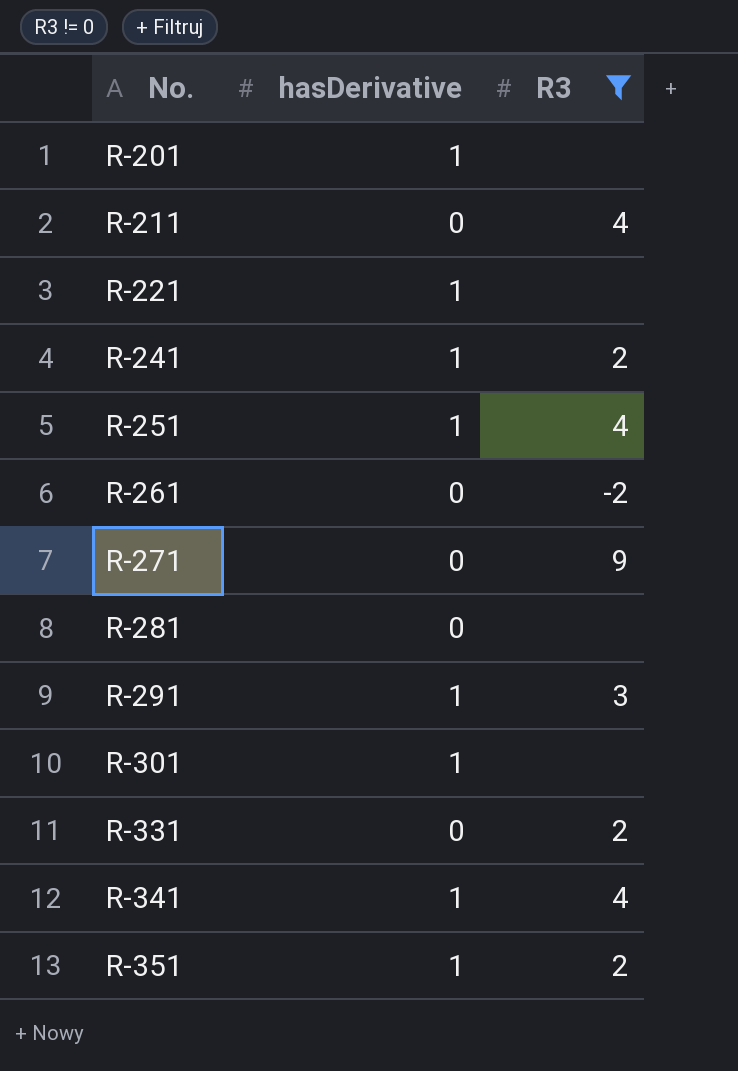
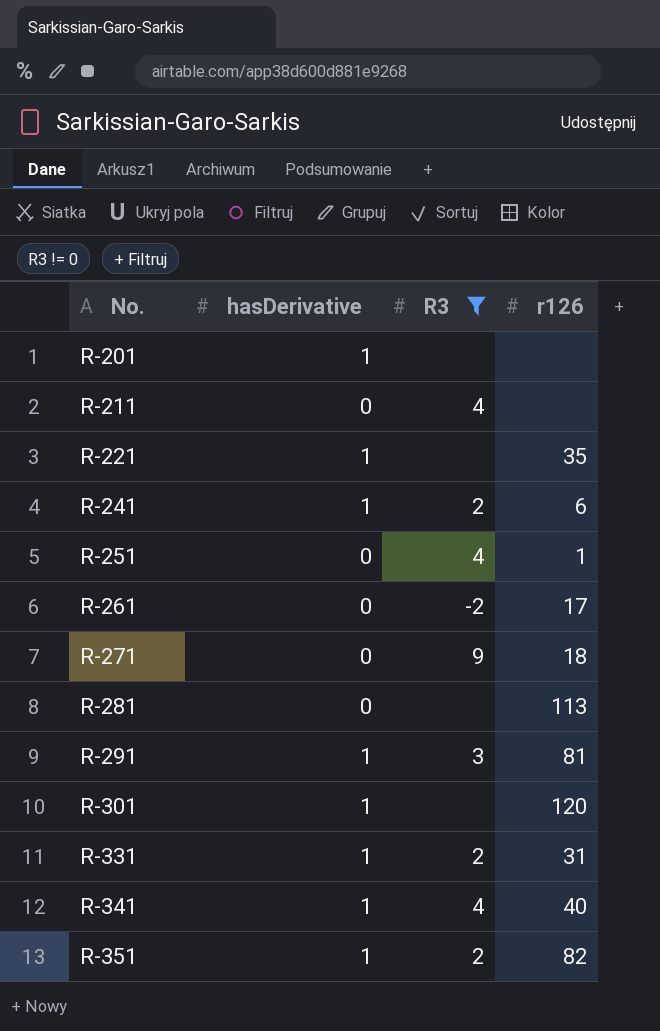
column r126 | position: none -> 4
R-251 | hasDerivative: 1 -> 0
R-331 | hasDerivative: 0 -> 1

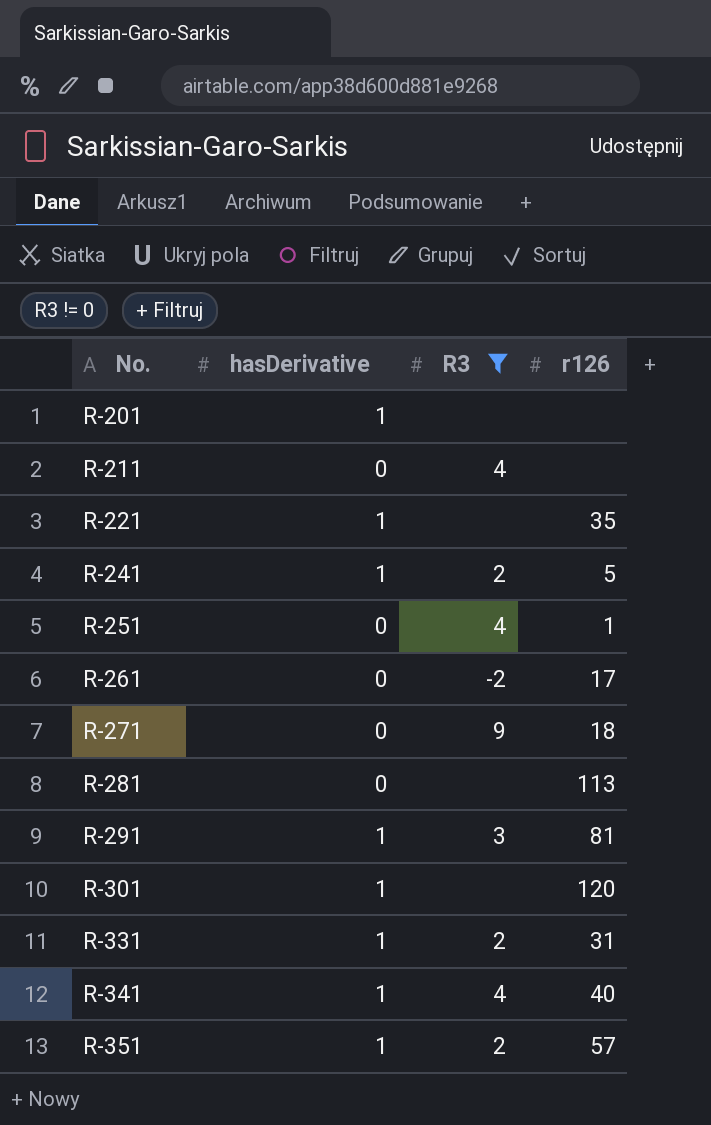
R-241 | r126: 6 -> 5
R-351 | r126: 82 -> 57

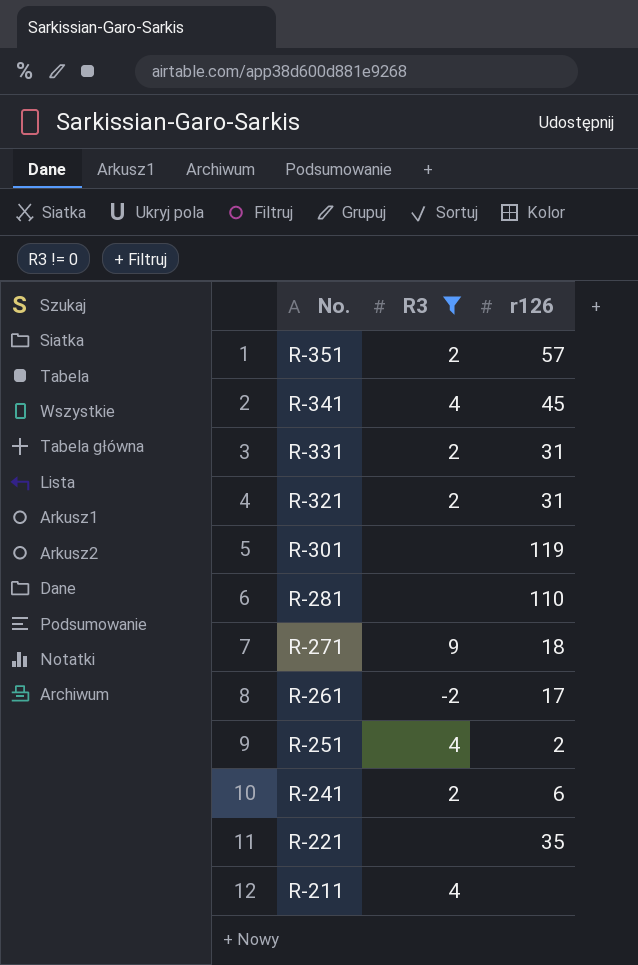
row order: No. ascending -> No. descending
column hasDerivative | position: 2 -> none
row R-201: 1 | none | none -> none
row R-291: 1 | 3 | 81 -> none
R-341 | r126: 40 -> 45
row R-321: none -> 2 | 31
R-301 | r126: 120 -> 119
R-281 | r126: 113 -> 110
R-251 | r126: 1 -> 2
R-241 | r126: 5 -> 6

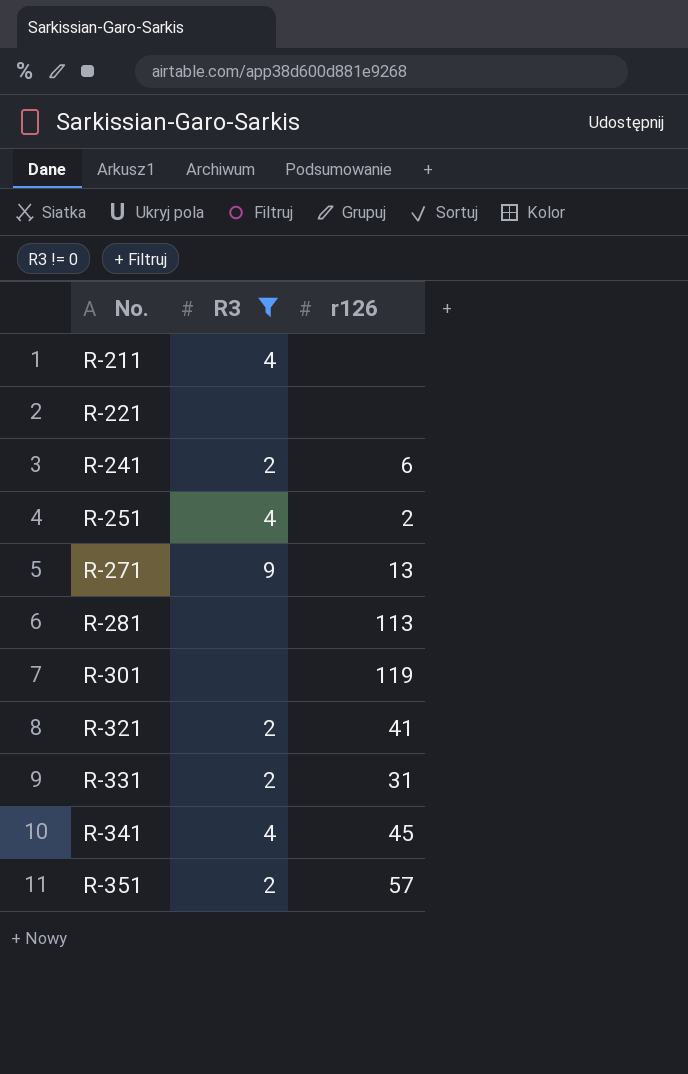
row order: No. descending -> No. ascending
row R-261: -2 | 17 -> none
R-221 | r126: 35 -> none
R-271 | r126: 18 -> 13
R-281 | r126: 110 -> 113
R-321 | r126: 31 -> 41

